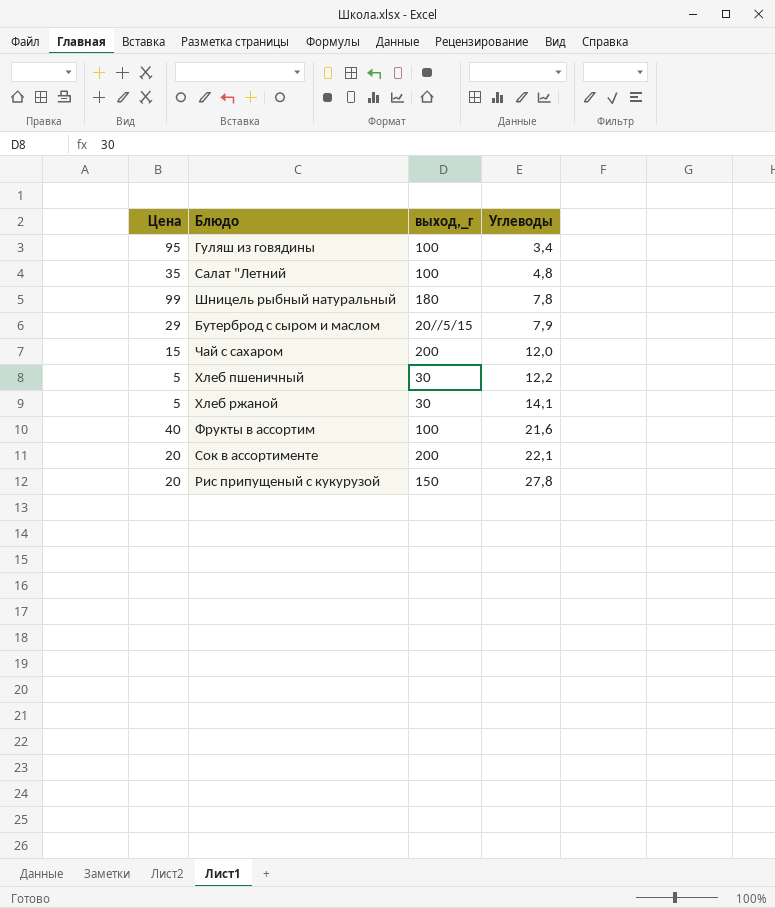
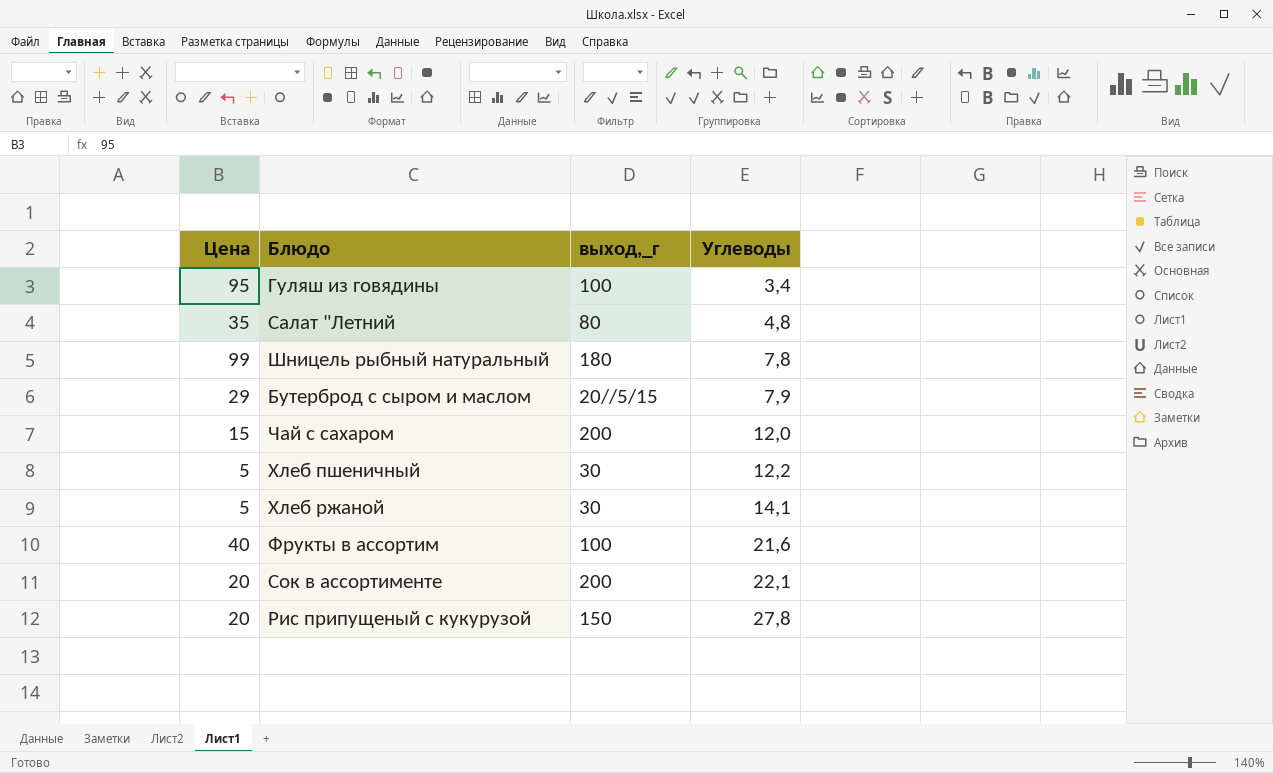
Салат "Летний | выход,_г: 100 -> 80

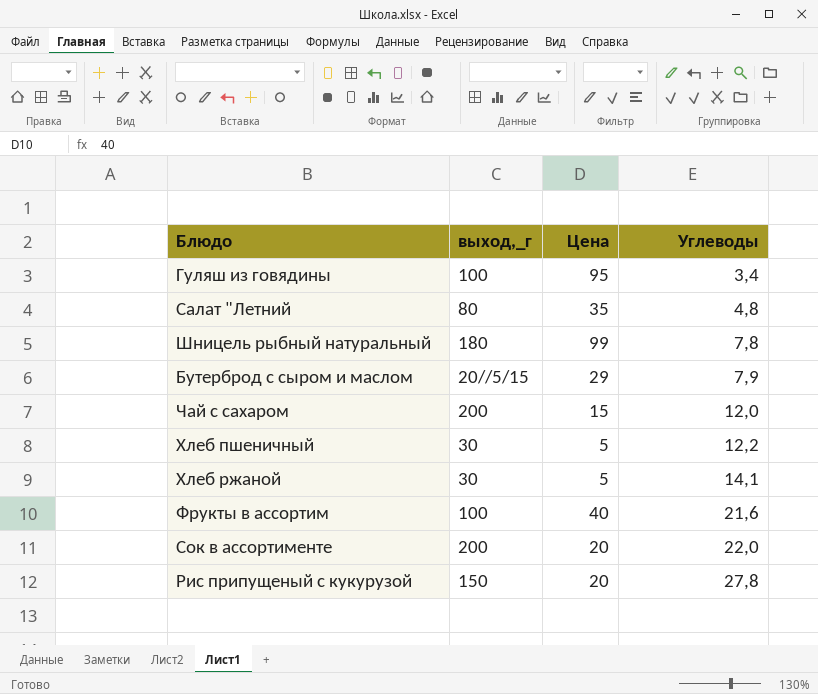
column Цена | position: 1 -> 3
Сок в ассортименте | Углеводы: 22,1 -> 22,0

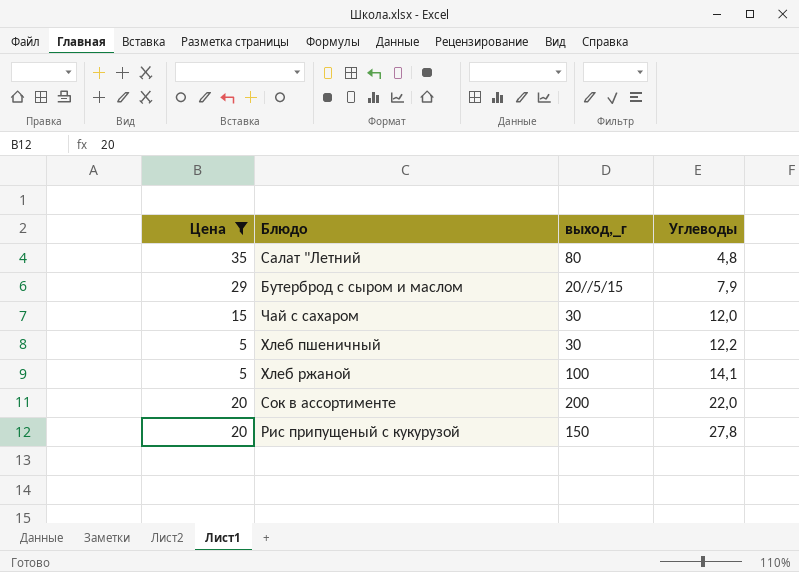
filter: none -> Цена <= 35
column Цена | position: 3 -> 1
Чай с сахаром | выход,_г: 200 -> 30
Хлеб ржаной | выход,_г: 30 -> 100

